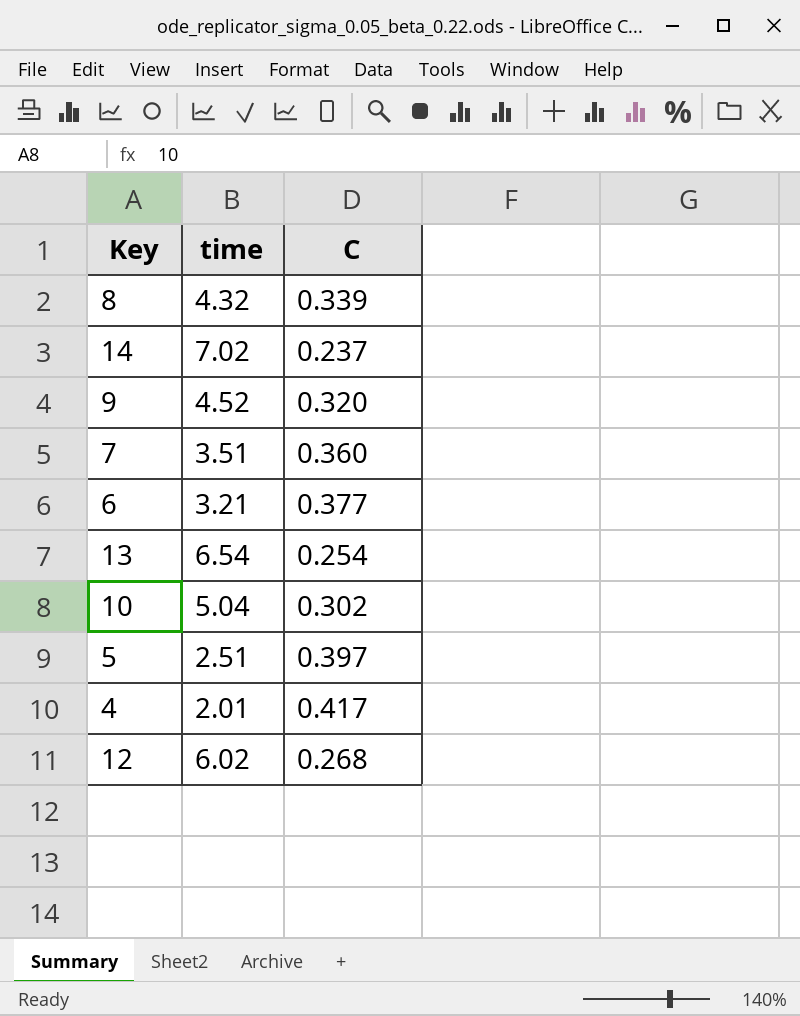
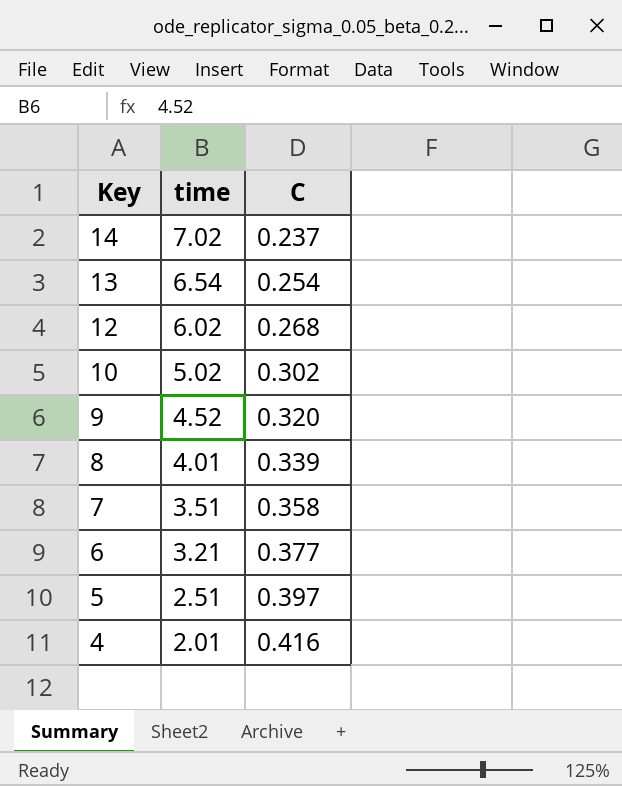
row order: none -> Key descending
10 | time: 5.04 -> 5.02
8 | time: 4.32 -> 4.01
7 | C: 0.360 -> 0.358
4 | C: 0.417 -> 0.416

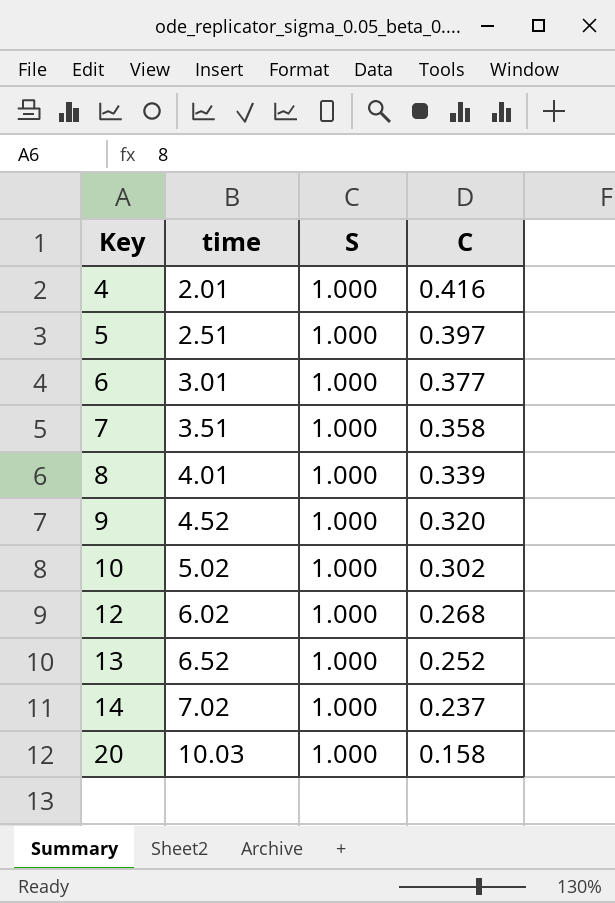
row order: Key descending -> Key ascending
column S | position: none -> 3
6 | time: 3.21 -> 3.01
13 | time: 6.54 -> 6.52
13 | C: 0.254 -> 0.252
row 20: none -> 10.03 | 1.000 | 0.158

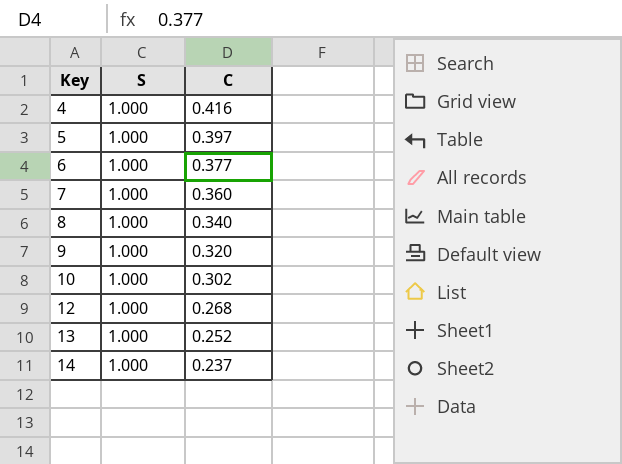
column time | position: 2 -> none
row 20: 10.03 | 1.000 | 0.158 -> none
7 | C: 0.358 -> 0.360
8 | C: 0.339 -> 0.340

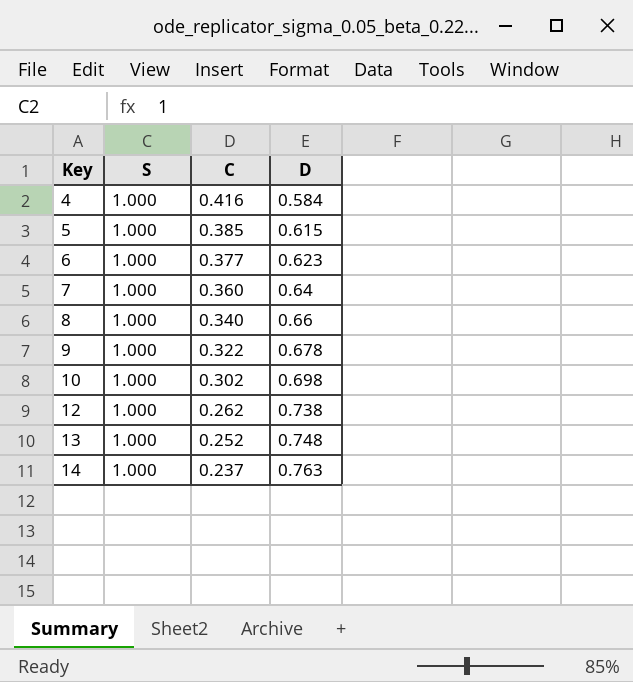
column D | formula: none -> [S] - [C]
5 | C: 0.397 -> 0.385
9 | C: 0.320 -> 0.322
12 | C: 0.268 -> 0.262

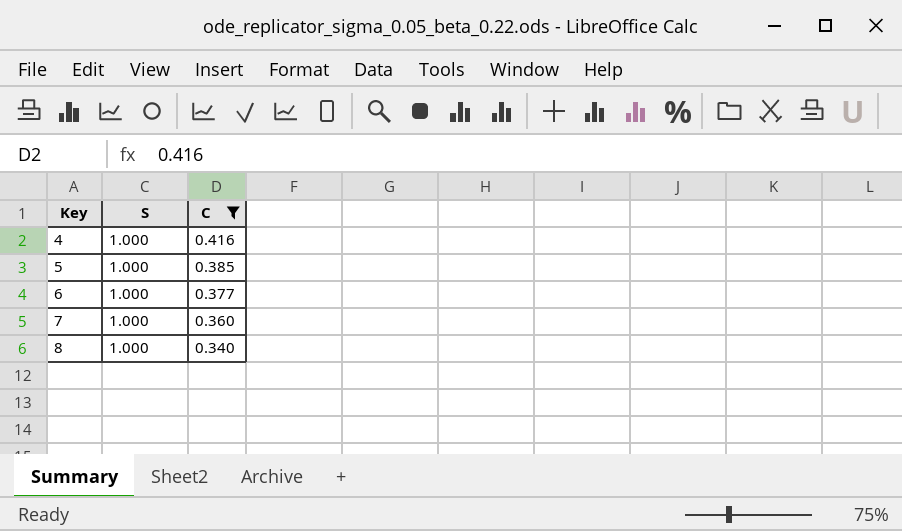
filter: none -> C >= 0.340
column D | formula: [S] - [C] -> none

